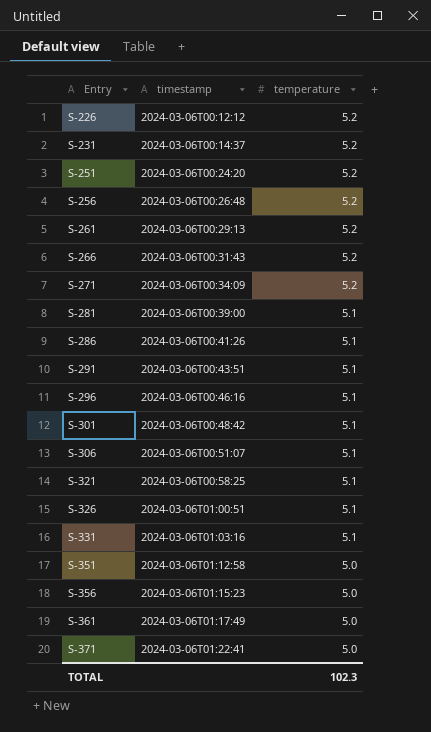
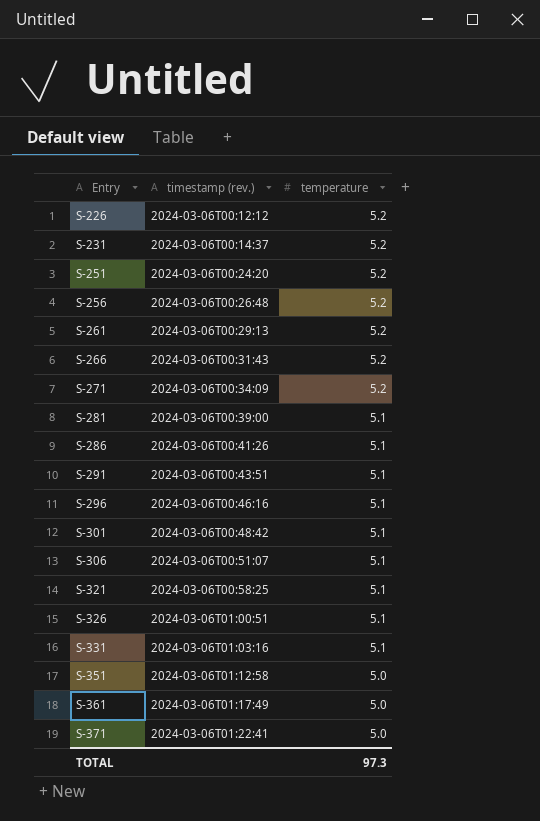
column name: timestamp -> timestamp (rev.)
row S-356: 2024-03-06T01:15:23 | 5.0 -> none
TOTAL | temperature: 102.3 -> 97.3

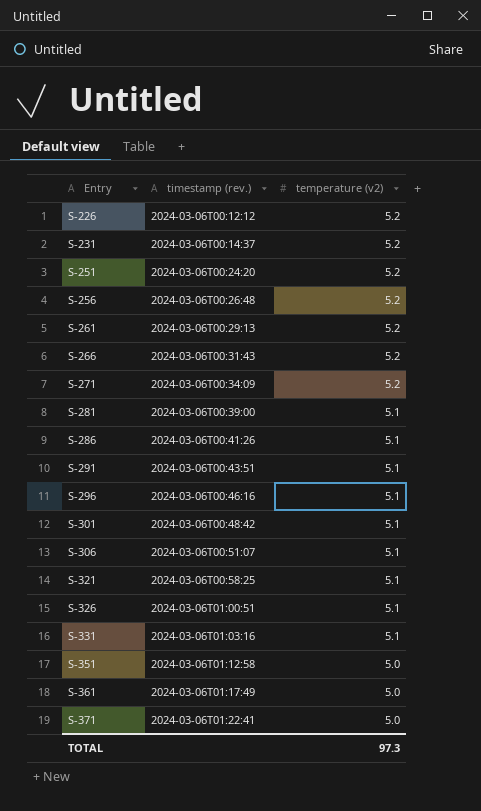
column name: temperature -> temperature (v2)

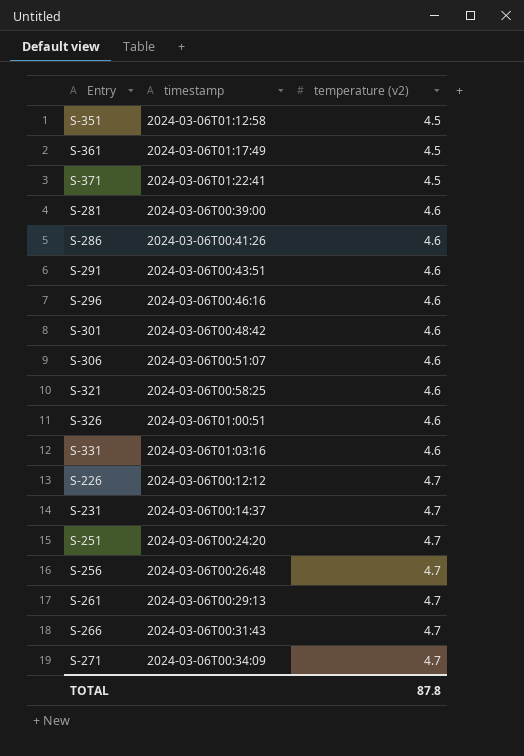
row order: Entry ascending -> temperature (v2) ascending
column name: timestamp (rev.) -> timestamp
S-351 | temperature (v2): 5.0 -> 4.5
S-361 | temperature (v2): 5.0 -> 4.5
S-371 | temperature (v2): 5.0 -> 4.5
S-281 | temperature (v2): 5.1 -> 4.6
S-286 | temperature (v2): 5.1 -> 4.6
S-291 | temperature (v2): 5.1 -> 4.6
S-296 | temperature (v2): 5.1 -> 4.6
S-301 | temperature (v2): 5.1 -> 4.6
S-306 | temperature (v2): 5.1 -> 4.6
S-321 | temperature (v2): 5.1 -> 4.6
S-326 | temperature (v2): 5.1 -> 4.6
S-331 | temperature (v2): 5.1 -> 4.6
S-226 | temperature (v2): 5.2 -> 4.7
S-231 | temperature (v2): 5.2 -> 4.7
S-251 | temperature (v2): 5.2 -> 4.7
S-256 | temperature (v2): 5.2 -> 4.7
S-261 | temperature (v2): 5.2 -> 4.7
S-266 | temperature (v2): 5.2 -> 4.7
S-271 | temperature (v2): 5.2 -> 4.7
TOTAL | temperature (v2): 97.3 -> 87.8

